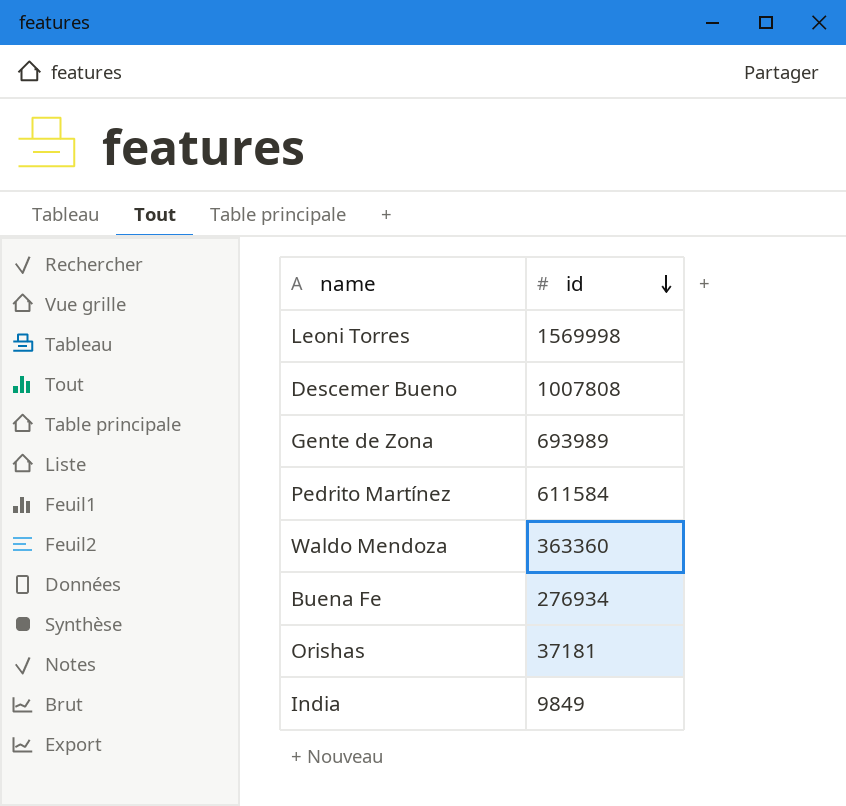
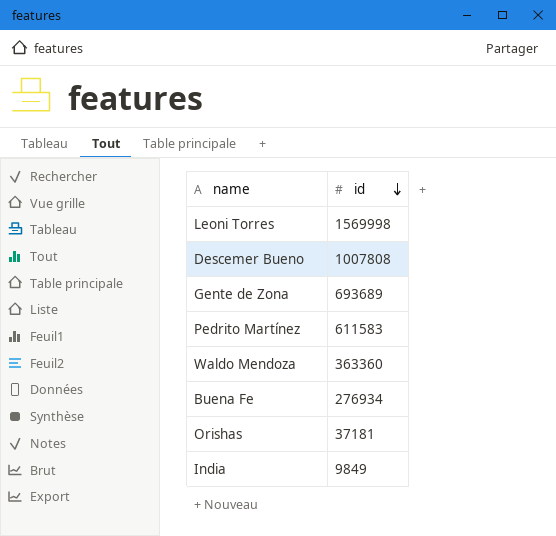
Gente de Zona | id: 693989 -> 693689
Pedrito Martínez | id: 611584 -> 611583

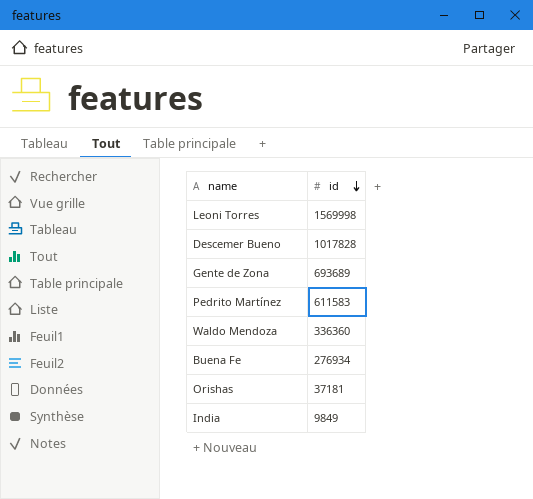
Descemer Bueno | id: 1007808 -> 1017828
Waldo Mendoza | id: 363360 -> 336360

